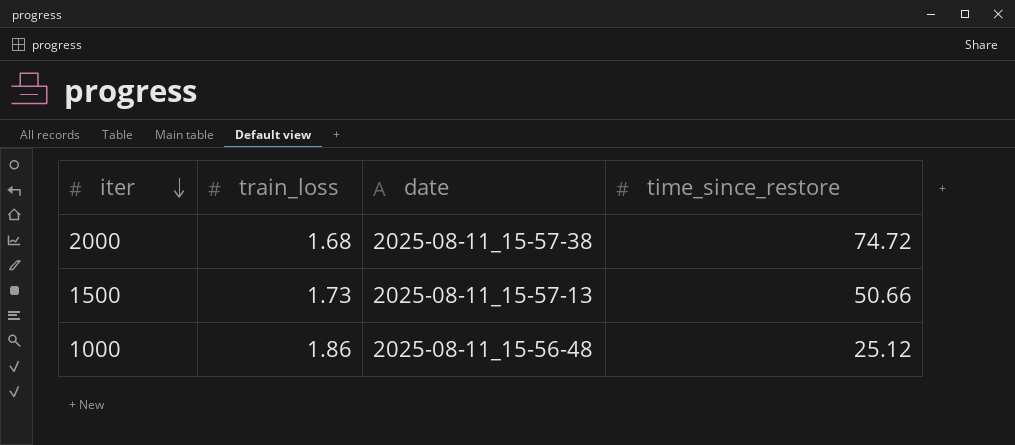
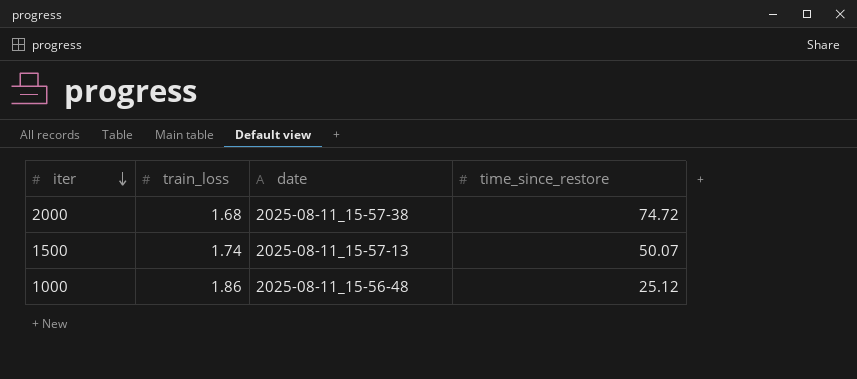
1500 | train_loss: 1.73 -> 1.74
1500 | time_since_restore: 50.66 -> 50.07

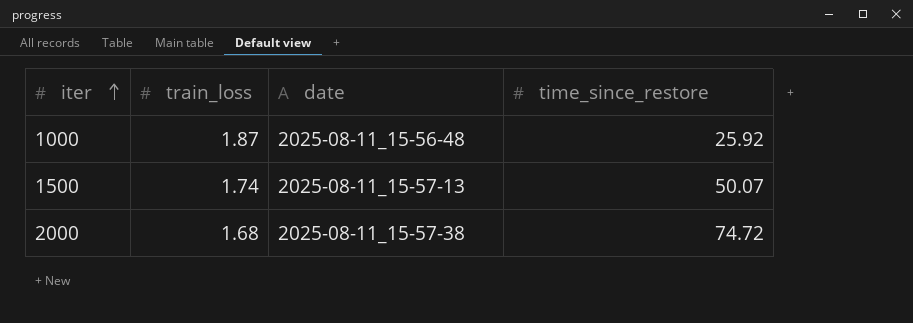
row order: iter descending -> iter ascending
1000 | train_loss: 1.86 -> 1.87
1000 | time_since_restore: 25.12 -> 25.92

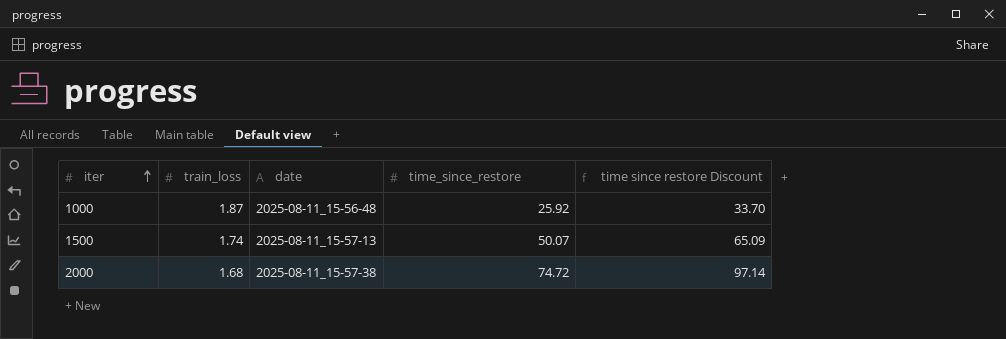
column time since restore Discount | formula: none -> [time_since_restore] * 1.3

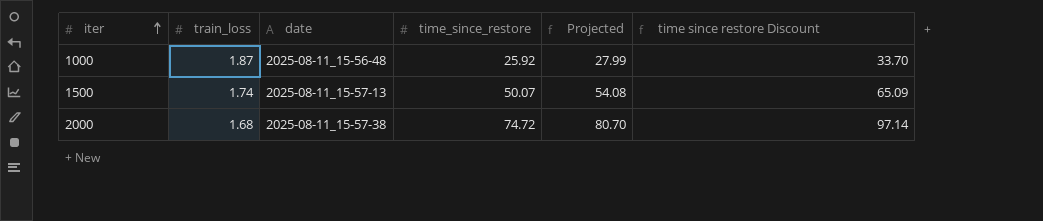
column Projected | formula: none -> [time_since_restore] * 1.08

